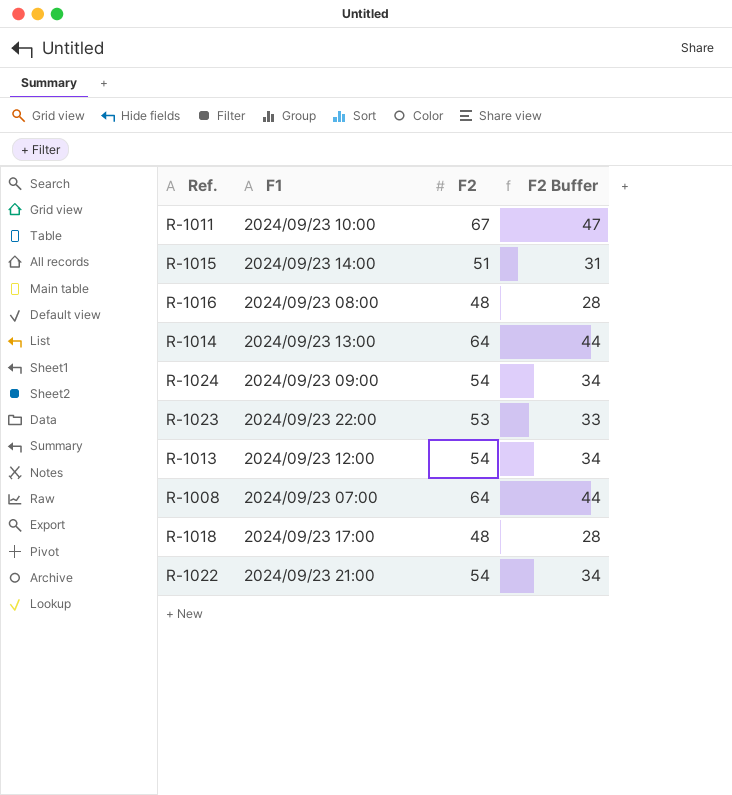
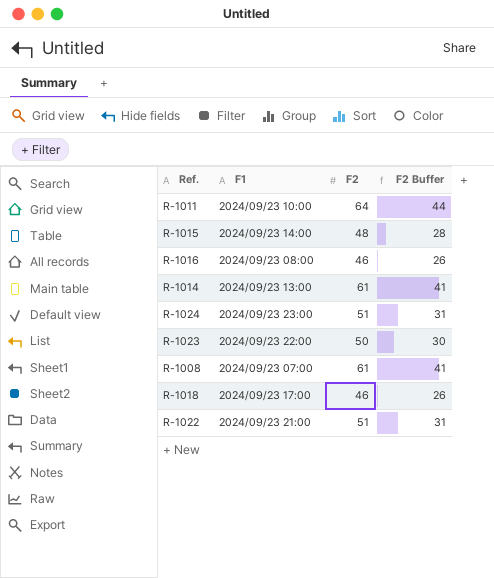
row R-1013: 2024/09/23 12:00 | 54 | 34 -> none
R-1011 | F2: 67 -> 64
R-1011 | F2 Buffer: 47 -> 44
R-1015 | F2: 51 -> 48
R-1015 | F2 Buffer: 31 -> 28
R-1016 | F2: 48 -> 46
R-1016 | F2 Buffer: 28 -> 26
R-1014 | F2: 64 -> 61
R-1014 | F2 Buffer: 44 -> 41
R-1024 | F1: 2024/09/23 09:00 -> 2024/09/23 23:00
R-1024 | F2: 54 -> 51
R-1024 | F2 Buffer: 34 -> 31
R-1023 | F2: 53 -> 50
R-1023 | F2 Buffer: 33 -> 30
R-1008 | F2: 64 -> 61
R-1008 | F2 Buffer: 44 -> 41
R-1018 | F2: 48 -> 46
R-1018 | F2 Buffer: 28 -> 26
R-1022 | F2: 54 -> 51
R-1022 | F2 Buffer: 34 -> 31

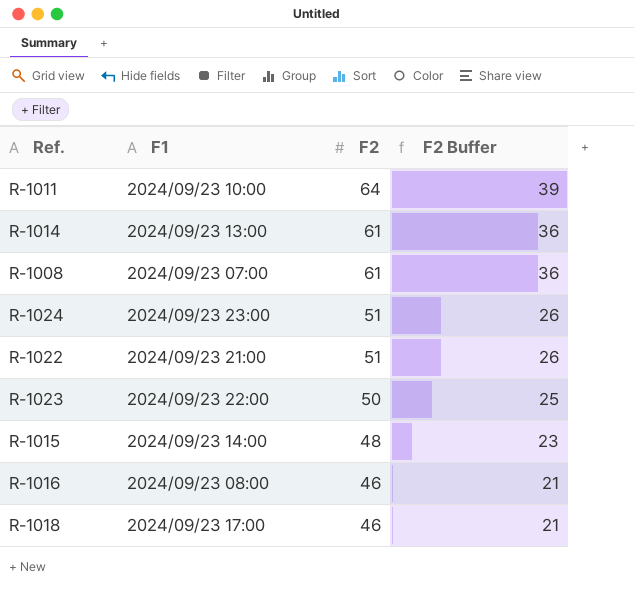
row order: none -> F2 descending
column F2 Buffer | formula: [F2] - 20 -> [F2] - 25

